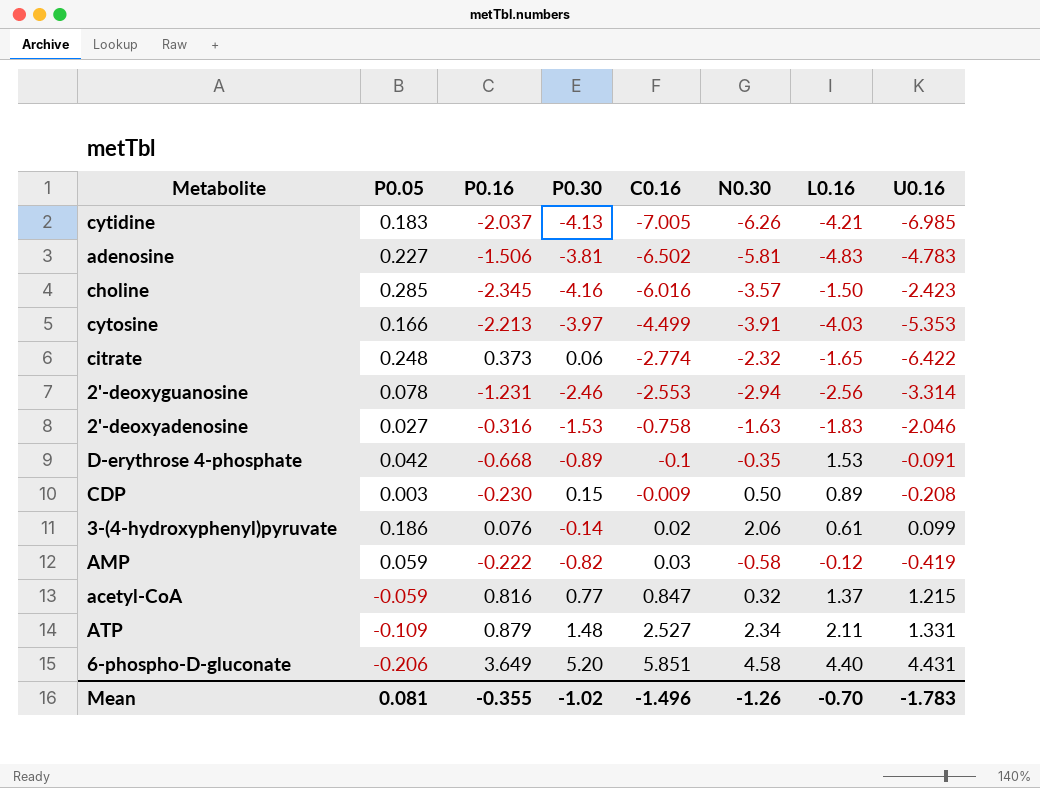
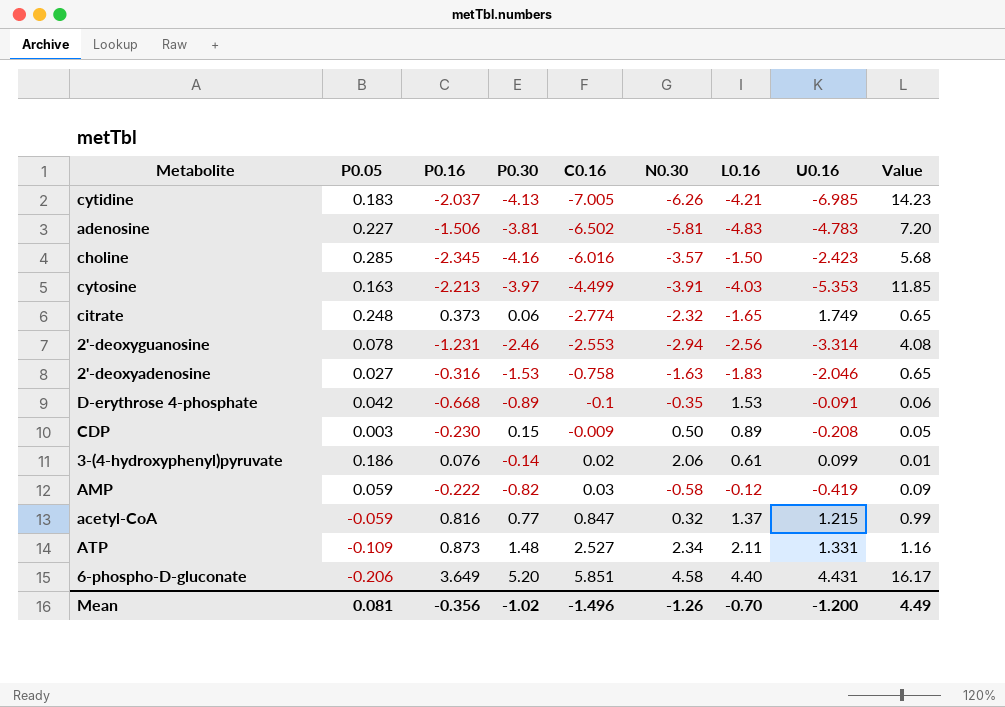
column Value | formula: none -> [P0.16] * [U0.16]
cytosine | P0.05: 0.166 -> 0.163
citrate | U0.16: -6.422 -> 1.749
ATP | P0.16: 0.879 -> 0.873
Mean | P0.16: -0.355 -> -0.356
Mean | U0.16: -1.783 -> -1.200

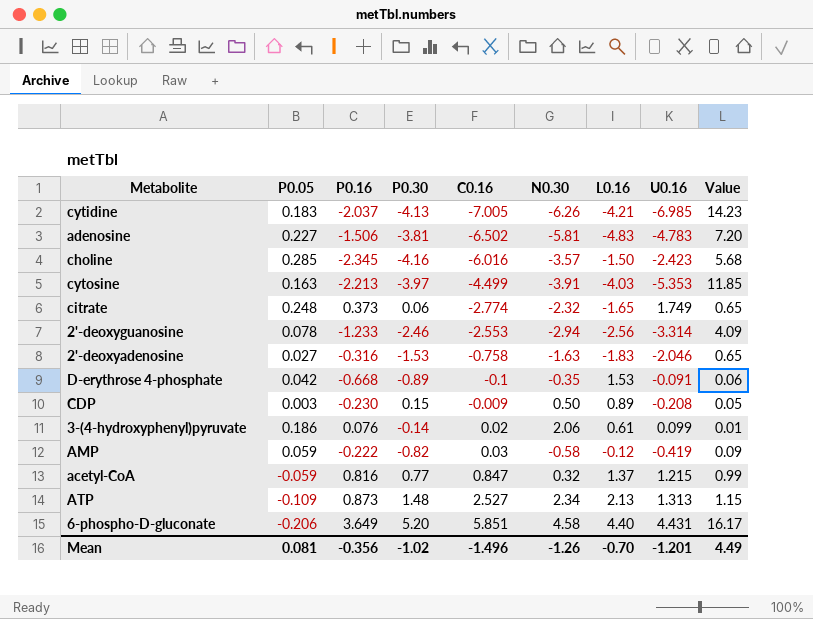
2'-deoxyguanosine | P0.16: -1.231 -> -1.233
2'-deoxyguanosine | Value: 4.08 -> 4.09
ATP | L0.16: 2.11 -> 2.13
ATP | U0.16: 1.331 -> 1.313
ATP | Value: 1.16 -> 1.15
Mean | U0.16: -1.200 -> -1.201

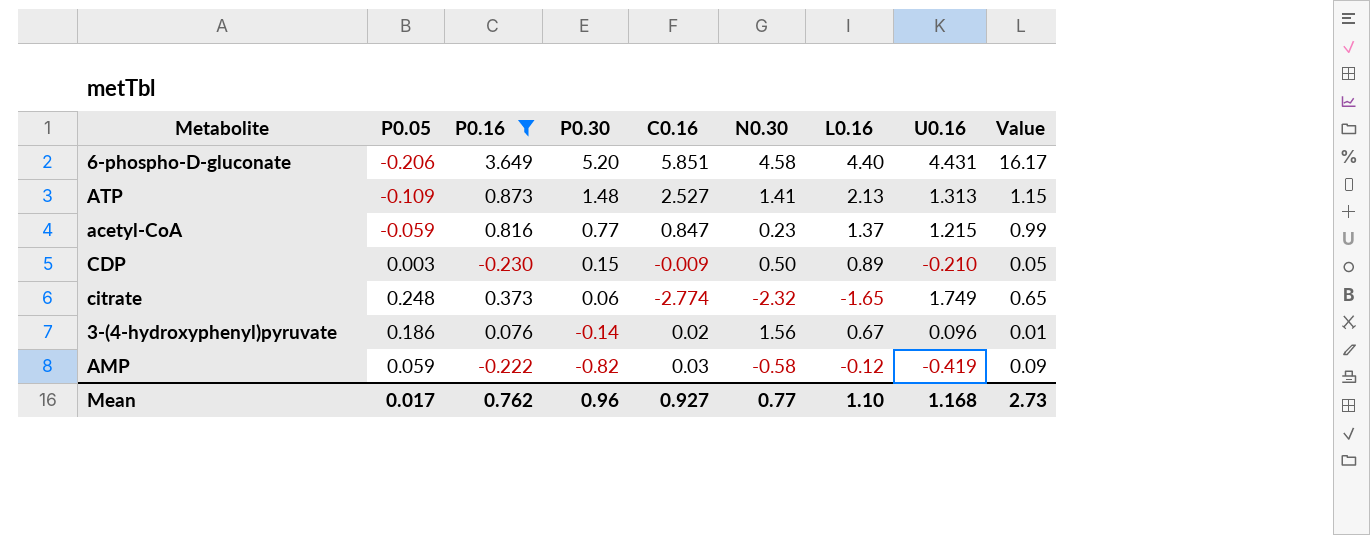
filter: none -> P0.16 >= -0.230
row order: C0.16 ascending -> P0.30 descending
ATP | N0.30: 2.34 -> 1.41
acetyl-CoA | N0.30: 0.32 -> 0.23
CDP | U0.16: -0.208 -> -0.210
3-(4-hydroxyphenyl)pyruvate | N0.30: 2.06 -> 1.56
3-(4-hydroxyphenyl)pyruvate | L0.16: 0.61 -> 0.67
3-(4-hydroxyphenyl)pyruvate | U0.16: 0.099 -> 0.096
Mean | P0.05: 0.081 -> 0.017
Mean | P0.16: -0.356 -> 0.762
Mean | P0.30: -1.02 -> 0.96
Mean | C0.16: -1.496 -> 0.927
Mean | N0.30: -1.26 -> 0.77
Mean | L0.16: -0.70 -> 1.10
Mean | U0.16: -1.201 -> 1.168
Mean | Value: 4.49 -> 2.73

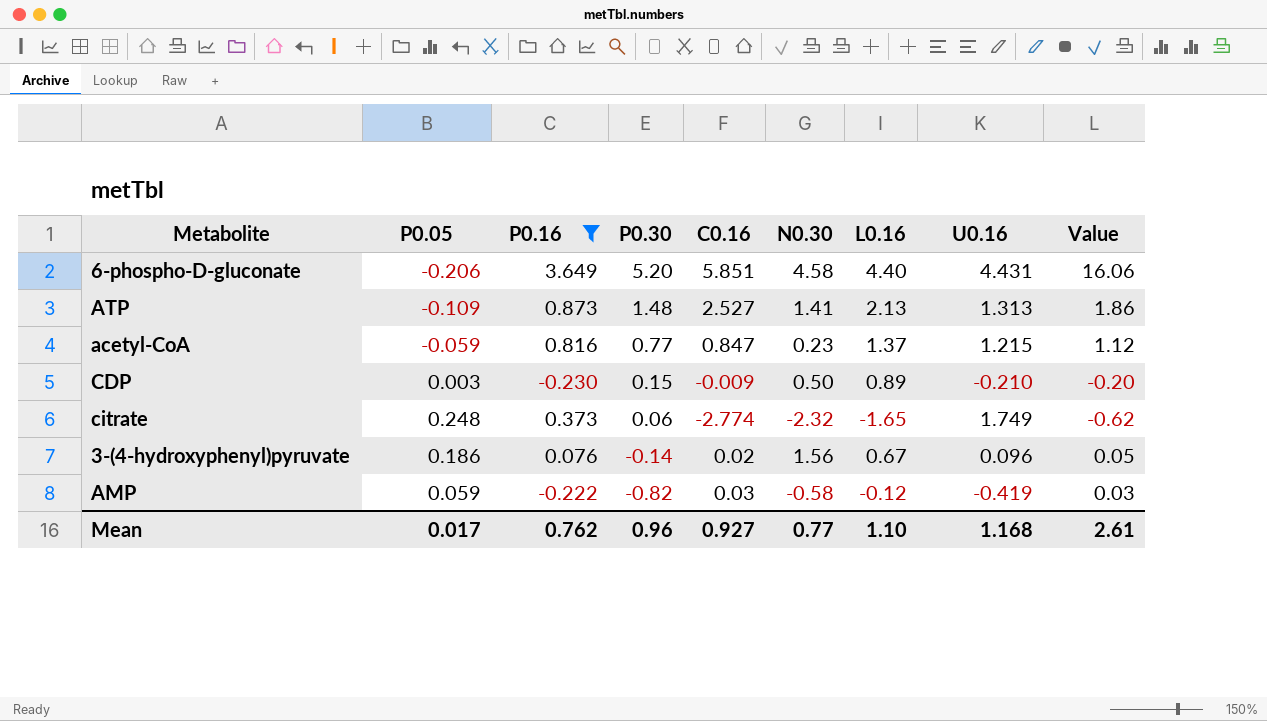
column Value | formula: [P0.16] * [U0.16] -> [P0.16] * [L0.16]
Mean | Value: 2.73 -> 2.61

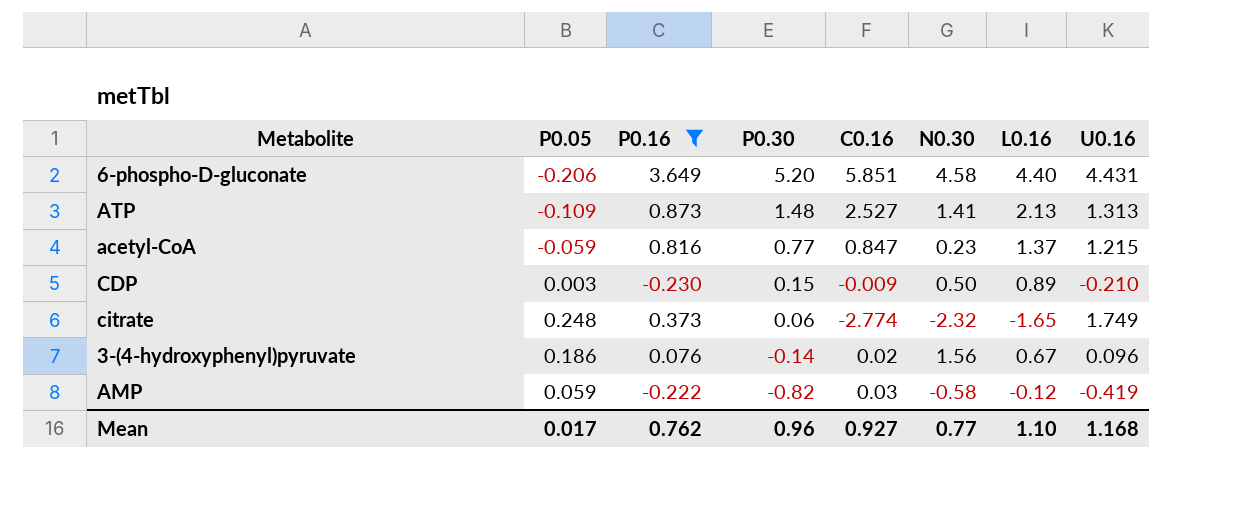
column Value | formula: [P0.16] * [L0.16] -> none

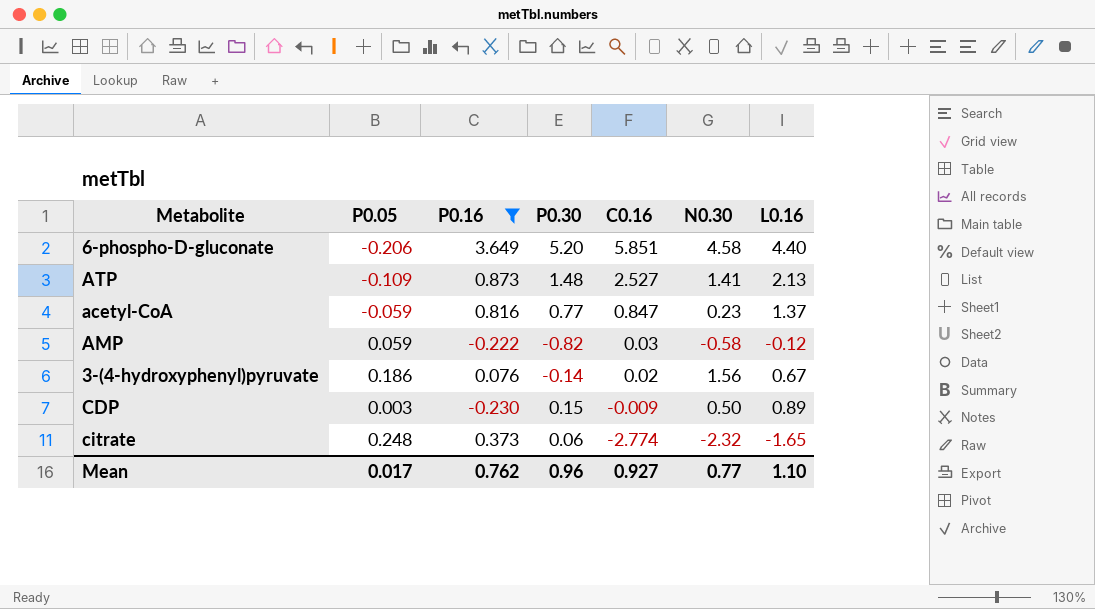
row order: P0.30 descending -> C0.16 descending
column U0.16 | position: 8 -> none

